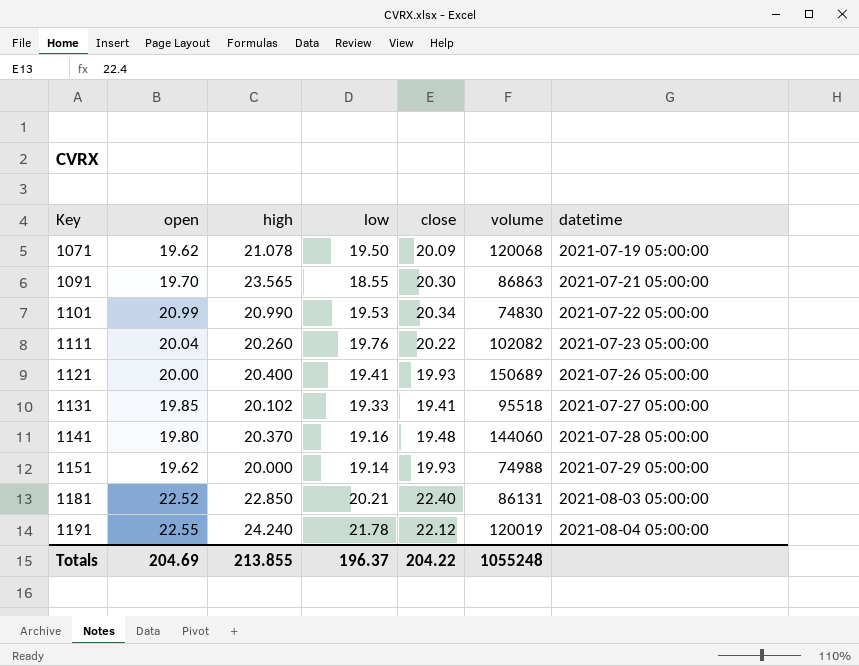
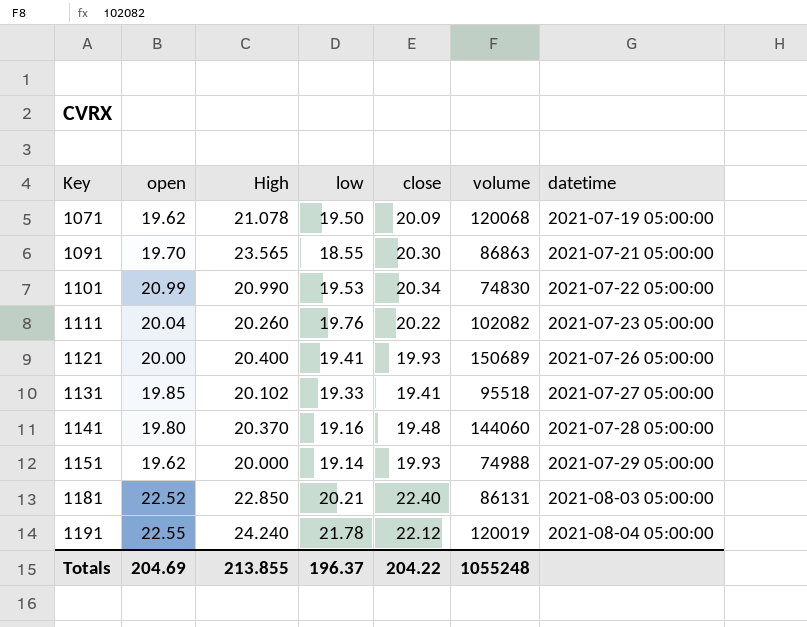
column name: high -> High

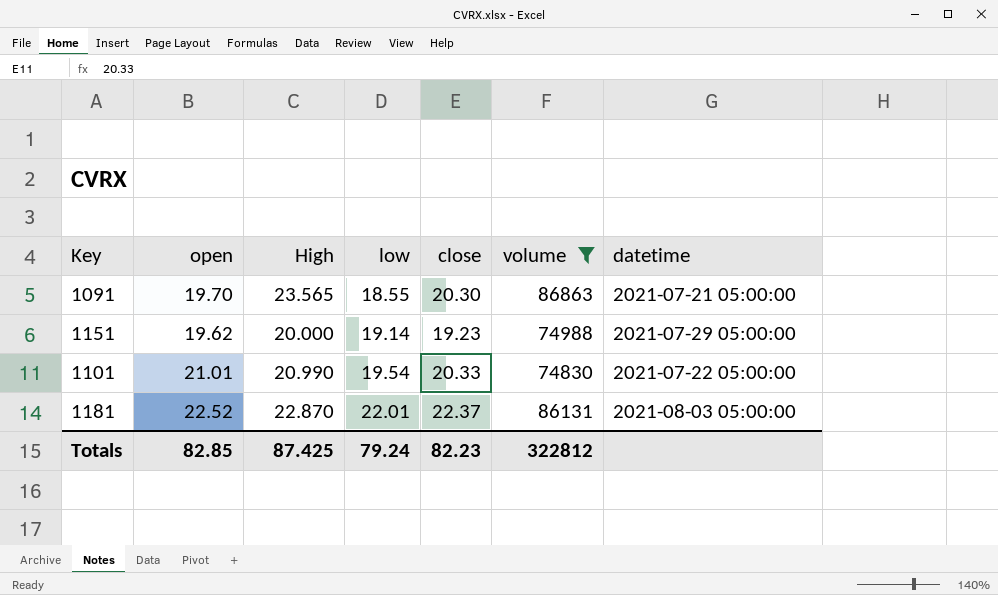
filter: none -> volume <= 86863
row order: Key ascending -> low ascending
1151 | close: 19.93 -> 19.23
1101 | open: 20.99 -> 21.01
1101 | low: 19.53 -> 19.54
1101 | close: 20.34 -> 20.33
1181 | High: 22.850 -> 22.870
1181 | low: 20.21 -> 22.01
1181 | close: 22.40 -> 22.37
Totals | open: 204.69 -> 82.85
Totals | High: 213.855 -> 87.425
Totals | low: 196.37 -> 79.24
Totals | close: 204.22 -> 82.23
Totals | volume: 1055248 -> 322812

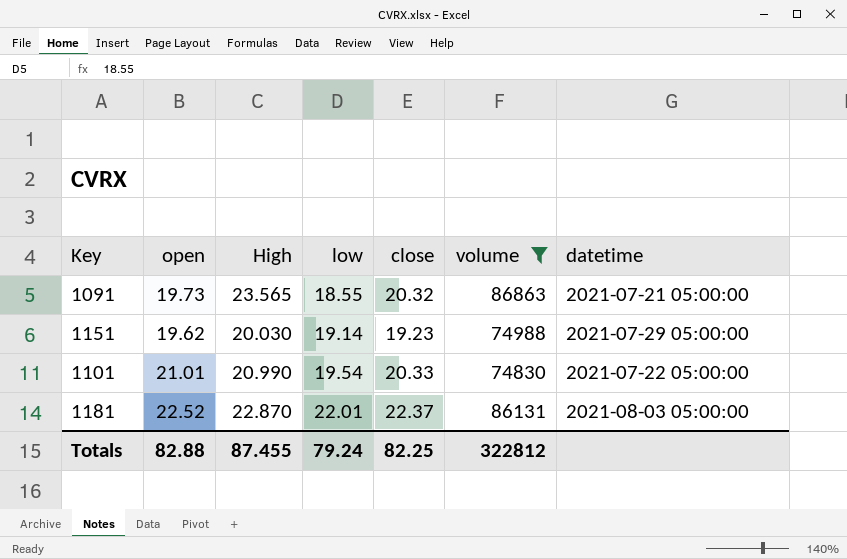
1091 | open: 19.70 -> 19.73
1091 | close: 20.30 -> 20.32
1151 | High: 20.000 -> 20.030
Totals | open: 82.85 -> 82.88
Totals | High: 87.425 -> 87.455
Totals | close: 82.23 -> 82.25

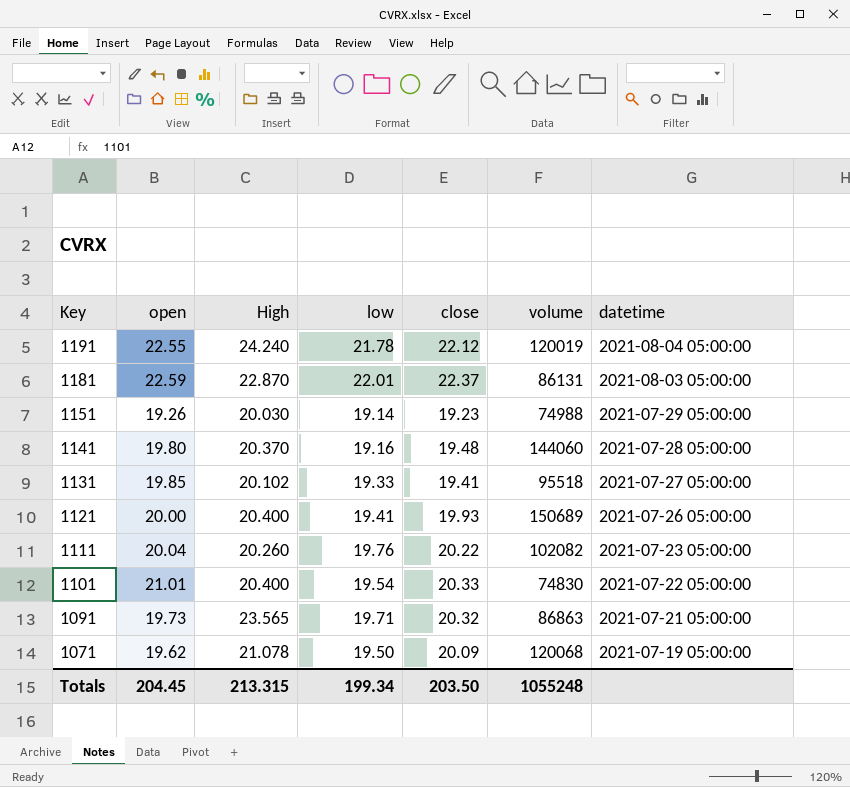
filter: volume <= 86863 -> none
row order: low ascending -> Key descending
1181 | open: 22.52 -> 22.59
1151 | open: 19.62 -> 19.26
1101 | High: 20.990 -> 20.400
1091 | low: 18.55 -> 19.71
Totals | open: 82.88 -> 204.45
Totals | High: 87.455 -> 213.315
Totals | low: 79.24 -> 199.34
Totals | close: 82.25 -> 203.50
Totals | volume: 322812 -> 1055248

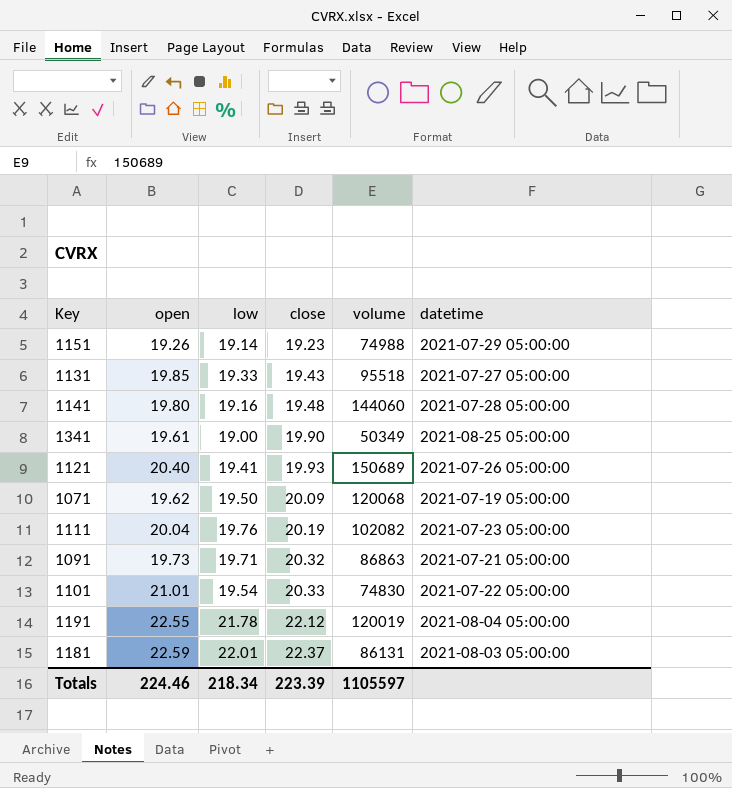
row order: Key descending -> close ascending
column High | position: 3 -> none
1131 | close: 19.41 -> 19.43
row 1341: none -> 19.61 | 19.00 | 19.90 | 50349 | 2021-08-25 05:00:00
1121 | open: 20.00 -> 20.40
1111 | close: 20.22 -> 20.19
Totals | open: 204.45 -> 224.46
Totals | low: 199.34 -> 218.34
Totals | close: 203.50 -> 223.39
Totals | volume: 1055248 -> 1105597

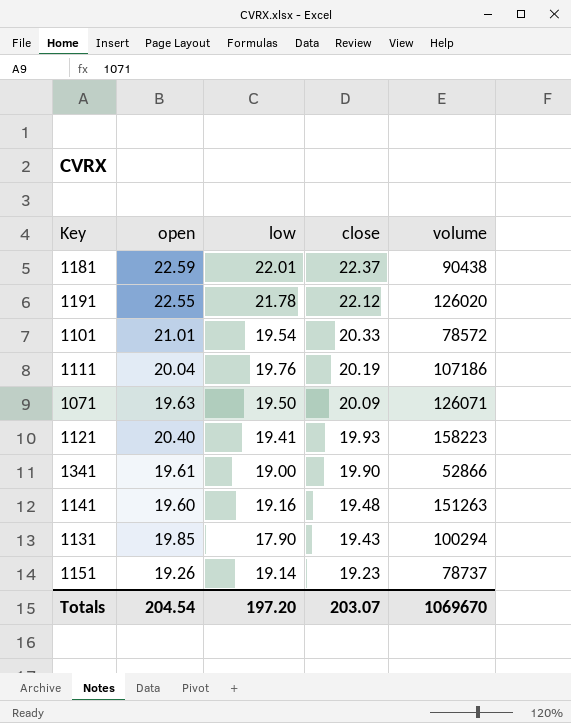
row order: close ascending -> close descending
column datetime | position: 6 -> none
row 1091: 19.73 | 19.71 | 20.32 | 86863 | 2021-07-21 05:00:00 -> none
1181 | volume: 86131 -> 90438
1191 | volume: 120019 -> 126020
1101 | volume: 74830 -> 78572
1111 | volume: 102082 -> 107186
1071 | open: 19.62 -> 19.63
1071 | volume: 120068 -> 126071
1121 | volume: 150689 -> 158223
1341 | volume: 50349 -> 52866
1141 | open: 19.80 -> 19.60
1141 | volume: 144060 -> 151263
1131 | low: 19.33 -> 17.90
1131 | volume: 95518 -> 100294
1151 | volume: 74988 -> 78737
Totals | open: 224.46 -> 204.54
Totals | low: 218.34 -> 197.20
Totals | close: 223.39 -> 203.07
Totals | volume: 1105597 -> 1069670

